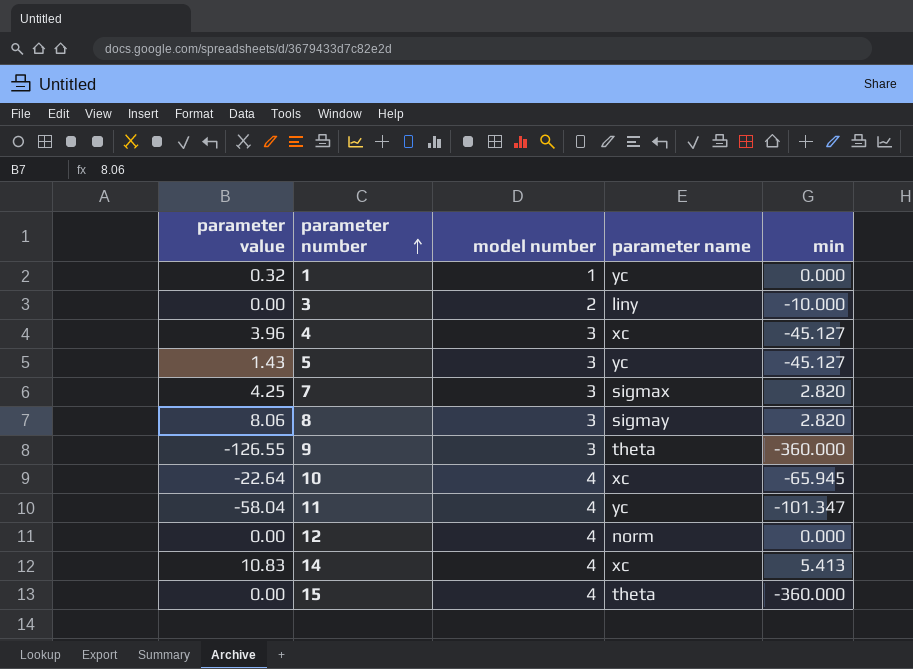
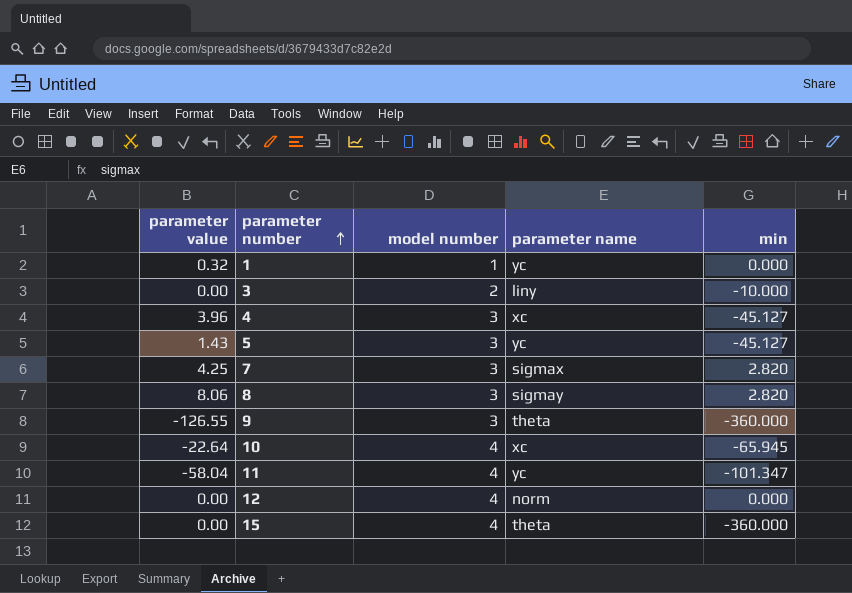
row 14: 10.83 | 4 | xc | 5.413 -> none

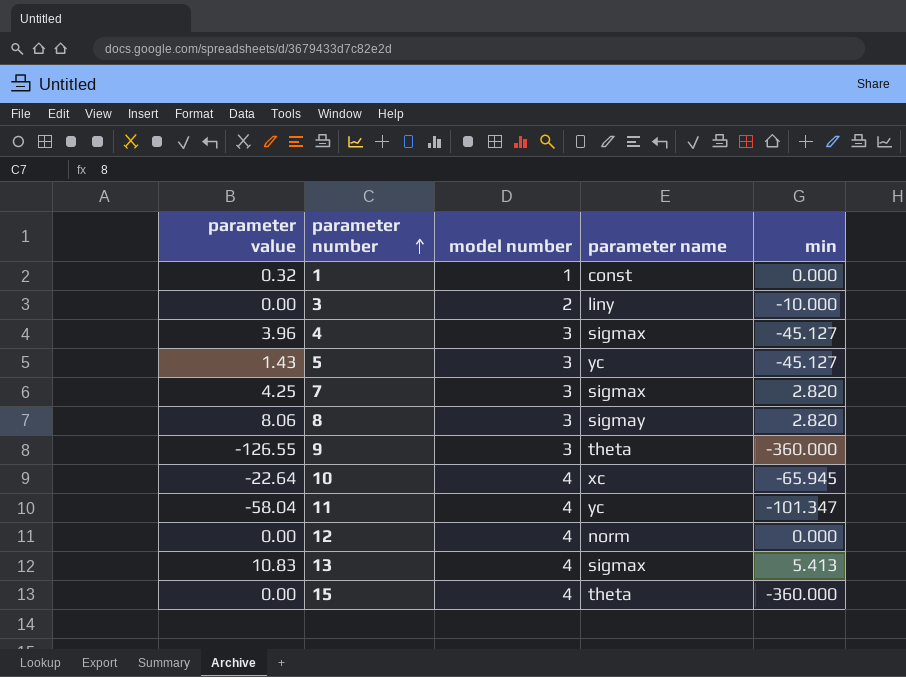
1 | parameter name: yc -> const
4 | parameter name: xc -> sigmax
row 13: none -> 10.83 | 4 | sigmax | 5.413

